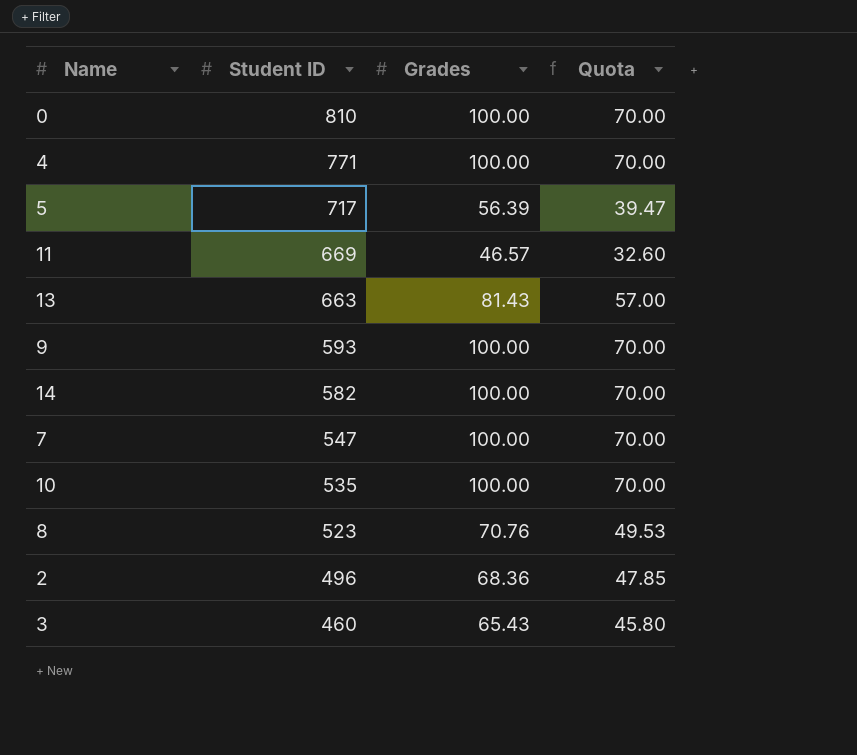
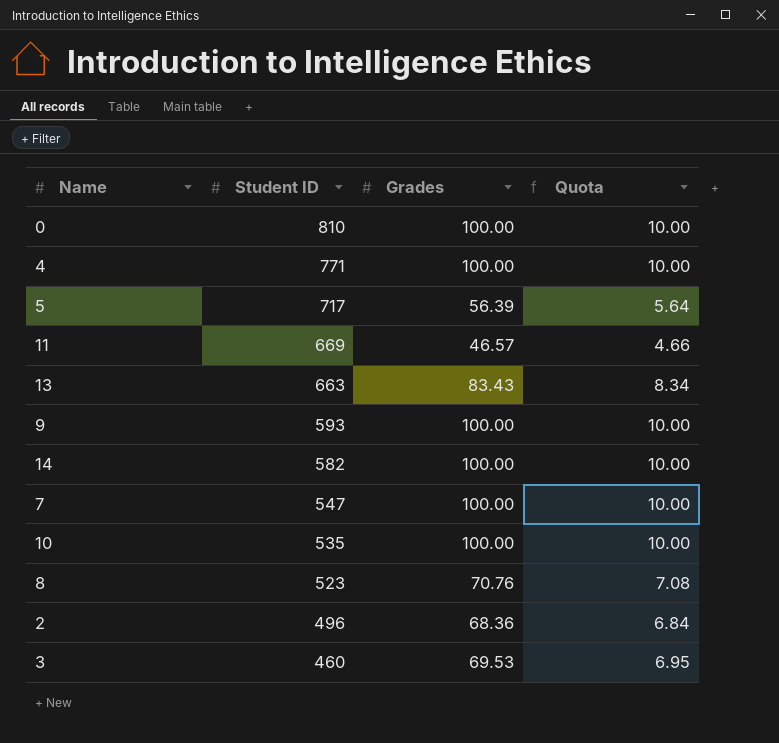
column Quota | formula: [Grades] * 0.7 -> [Grades] * 0.1
13 | Grades: 81.43 -> 83.43
3 | Grades: 65.43 -> 69.53

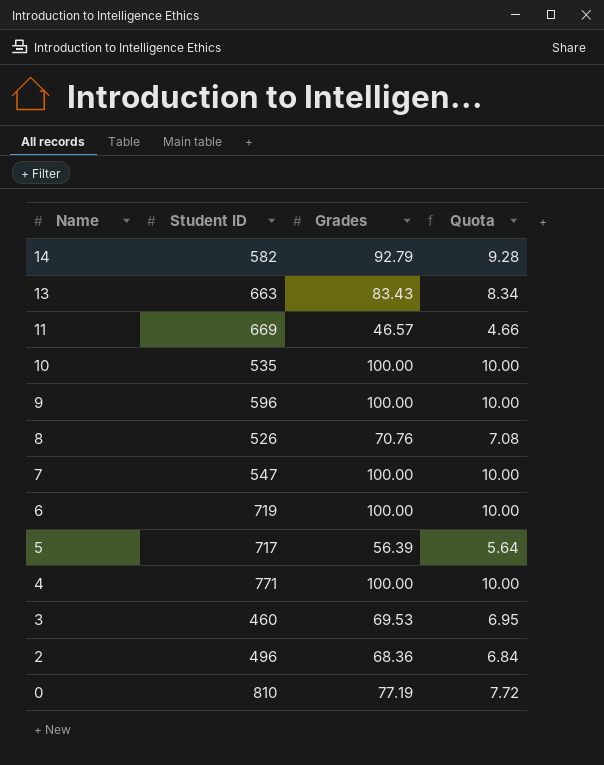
row order: Student ID descending -> Name descending
14 | Grades: 100.00 -> 92.79
14 | Quota: 10.00 -> 9.28
9 | Student ID: 593 -> 596
8 | Student ID: 523 -> 526
row 6: none -> 719 | 100.00 | 10.00
0 | Grades: 100.00 -> 77.19
0 | Quota: 10.00 -> 7.72

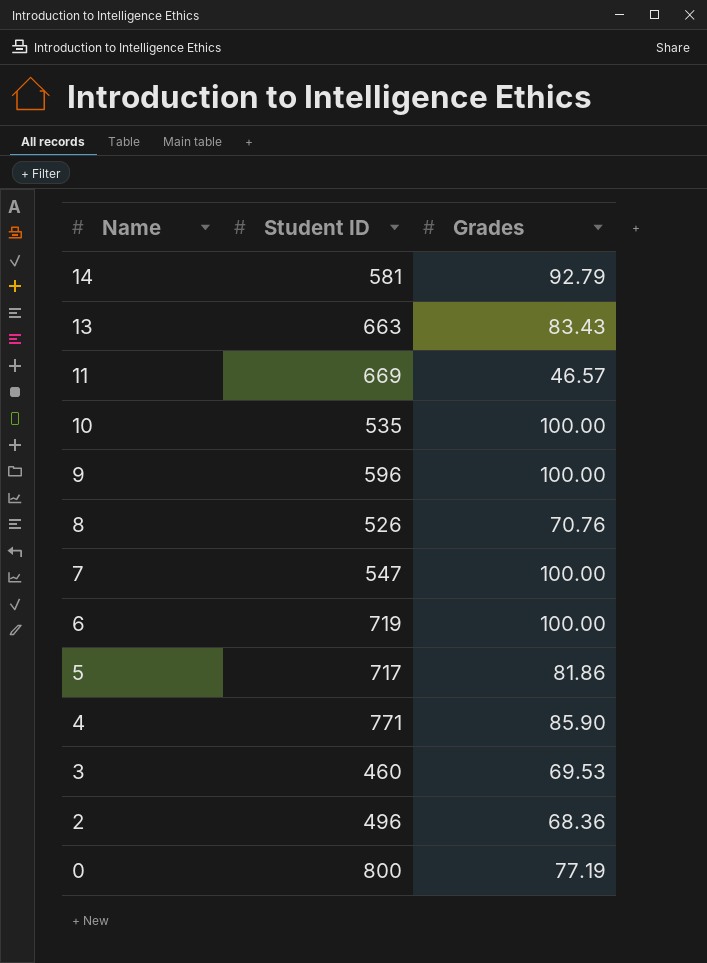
column Quota | formula: [Grades] * 0.1 -> none
14 | Student ID: 582 -> 581
5 | Grades: 56.39 -> 81.86
4 | Grades: 100.00 -> 85.90
0 | Student ID: 810 -> 800

